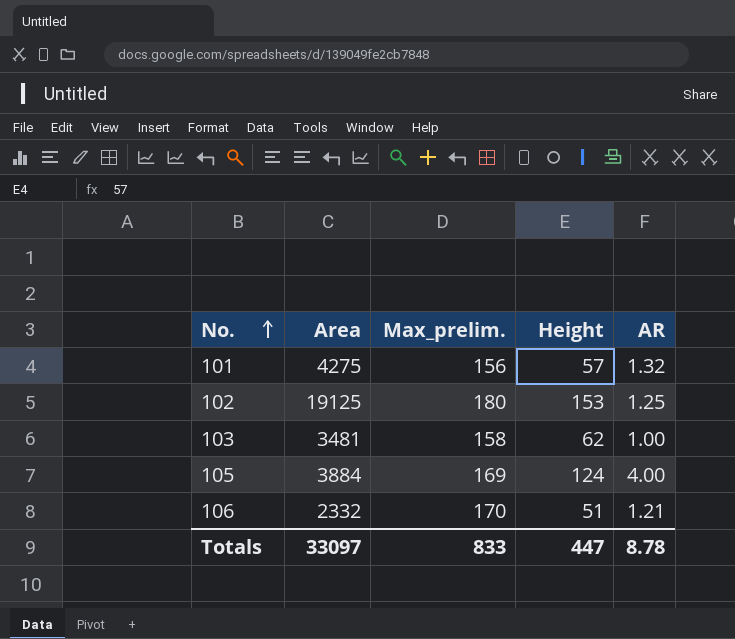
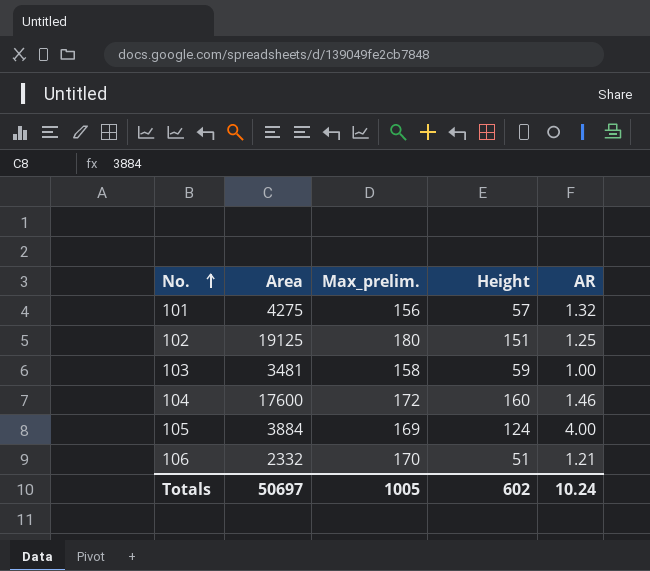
102 | Height: 153 -> 151
103 | Height: 62 -> 59
row 104: none -> 17600 | 172 | 160 | 1.46
Totals | Area: 33097 -> 50697
Totals | Max_prelim.: 833 -> 1005
Totals | Height: 447 -> 602
Totals | AR: 8.78 -> 10.24

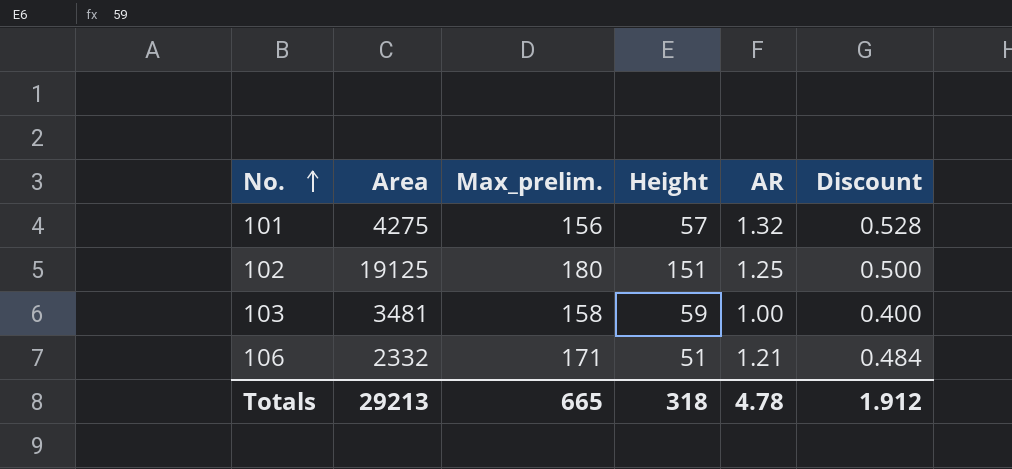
column Discount | formula: none -> [AR] * 0.4
row 104: 17600 | 172 | 160 | 1.46 -> none
row 105: 3884 | 169 | 124 | 4.00 -> none
106 | Max_prelim.: 170 -> 171
Totals | Area: 50697 -> 29213
Totals | Max_prelim.: 1005 -> 665
Totals | Height: 602 -> 318
Totals | AR: 10.24 -> 4.78

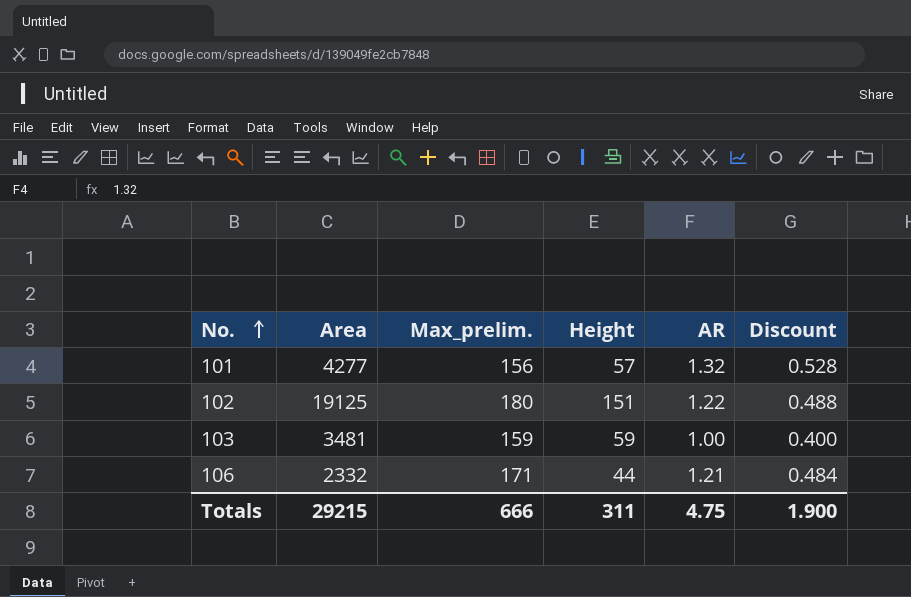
101 | Area: 4275 -> 4277
102 | AR: 1.25 -> 1.22
102 | Discount: 0.500 -> 0.488
103 | Max_prelim.: 158 -> 159
106 | Height: 51 -> 44
Totals | Area: 29213 -> 29215
Totals | Max_prelim.: 665 -> 666
Totals | Height: 318 -> 311
Totals | AR: 4.78 -> 4.75
Totals | Discount: 1.912 -> 1.900

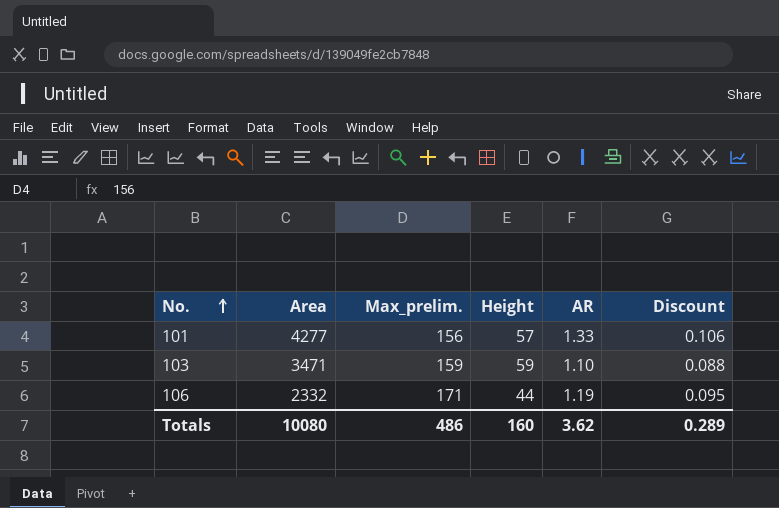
column Discount | formula: [AR] * 0.4 -> [AR] * 0.08
row 102: 19125 | 180 | 151 | 1.22 | 0.488 -> none
101 | AR: 1.32 -> 1.33
103 | Area: 3481 -> 3471
103 | AR: 1.00 -> 1.10
106 | AR: 1.21 -> 1.19
Totals | Area: 29215 -> 10080
Totals | Max_prelim.: 666 -> 486
Totals | Height: 311 -> 160
Totals | AR: 4.75 -> 3.62
Totals | Discount: 1.900 -> 0.289

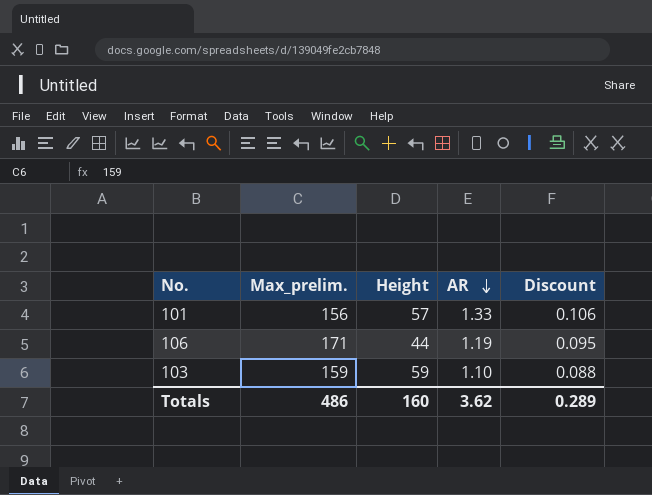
row order: No. ascending -> AR descending
column Area | position: 2 -> none

